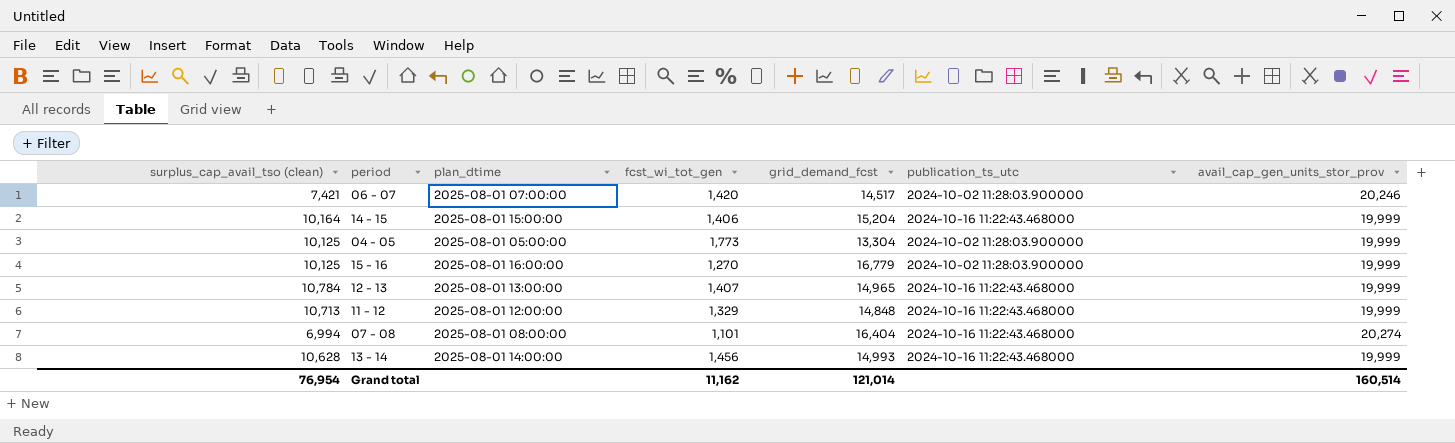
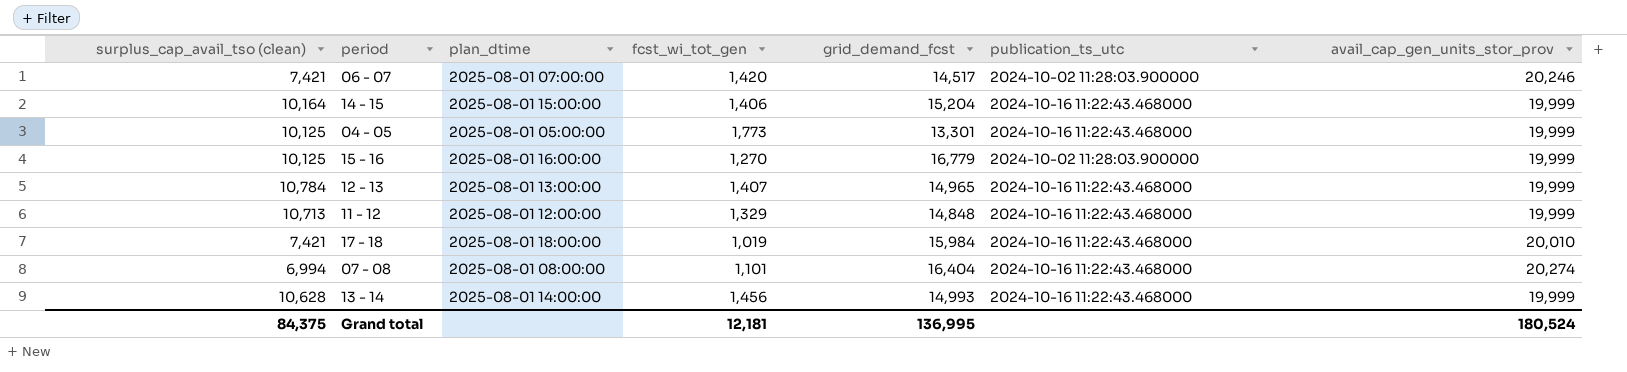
04 - 05 | grid_demand_fcst: 13,304 -> 13,301
04 - 05 | publication_ts_utc: 2024-10-02 11:28:03.900000 -> 2024-10-16 11:22:43.468000
row 17 - 18: none -> 7,421 | 2025-08-01 18:00:00 | 1,019 | 15,984 | 2024-10-16 11:22:43.468000 | 20,010
Grand total | surplus_cap_avail_tso (clean): 76,954 -> 84,375
Grand total | fcst_wi_tot_gen: 11,162 -> 12,181
Grand total | grid_demand_fcst: 121,014 -> 136,995
Grand total | avail_cap_gen_units_stor_prov: 160,514 -> 180,524

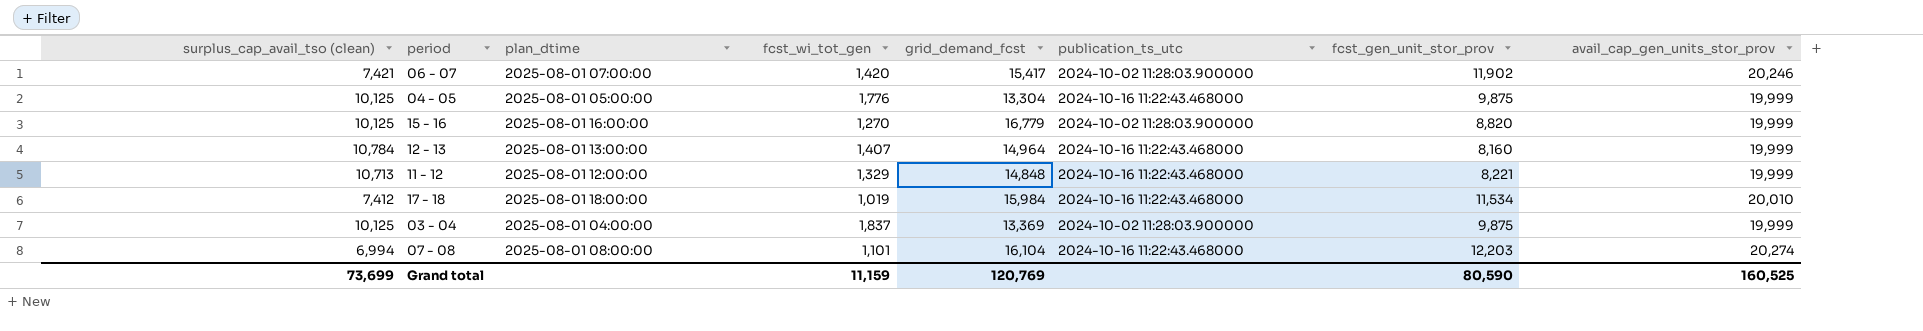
column fcst_gen_unit_stor_prov | position: none -> 7
row 14 - 15: 10,164 | 2025-08-01 15:00:00 | 1,406 | 15,204 | 2024-10-16 11:22:43.468000 | 19,999 -> none
row 13 - 14: 10,628 | 2025-08-01 14:00:00 | 1,456 | 14,993 | 2024-10-16 11:22:43.468000 | 19,999 -> none
06 - 07 | grid_demand_fcst: 14,517 -> 15,417
04 - 05 | fcst_wi_tot_gen: 1,773 -> 1,776
04 - 05 | grid_demand_fcst: 13,301 -> 13,304
12 - 13 | grid_demand_fcst: 14,965 -> 14,964
17 - 18 | surplus_cap_avail_tso (clean): 7,421 -> 7,412
row 03 - 04: none -> 10,125 | 2025-08-01 04:00:00 | 1,837 | 13,369 | 2024-10-02 11:28:03.900000 | 9,875 | 19,999
07 - 08 | grid_demand_fcst: 16,404 -> 16,104
Grand total | surplus_cap_avail_tso (clean): 84,375 -> 73,699
Grand total | fcst_wi_tot_gen: 12,181 -> 11,159
Grand total | grid_demand_fcst: 136,995 -> 120,769
Grand total | avail_cap_gen_units_stor_prov: 180,524 -> 160,525

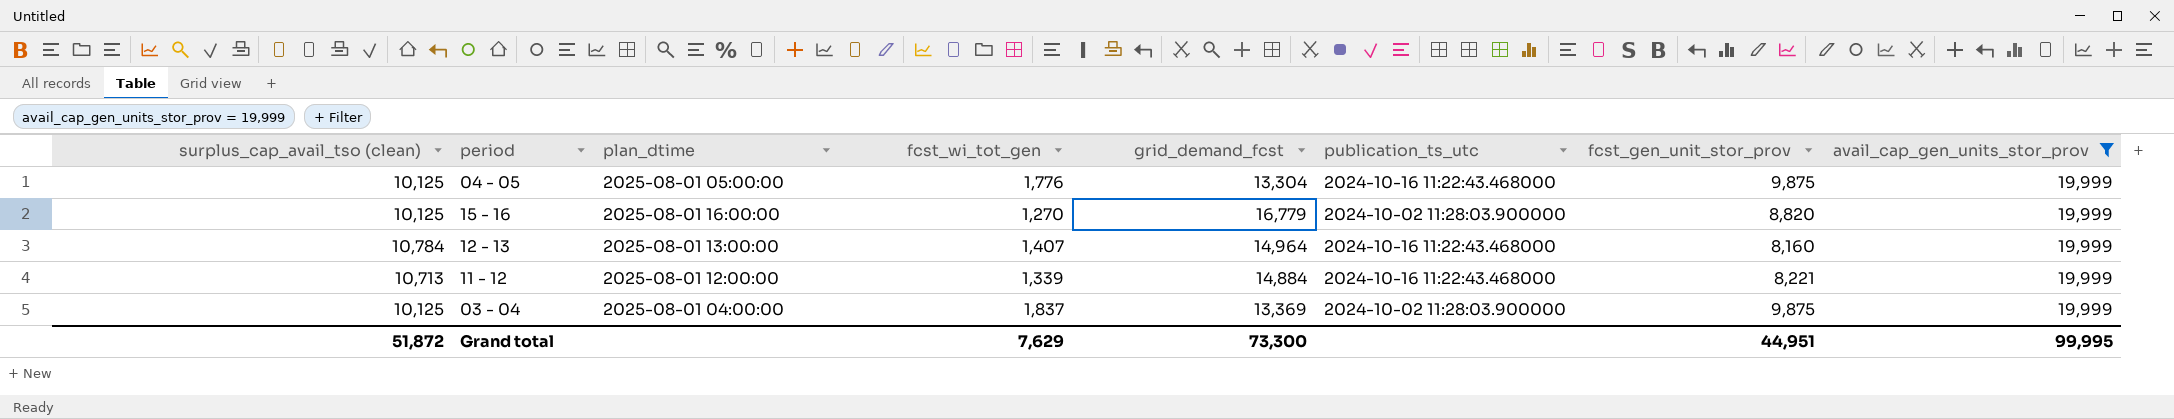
filter: none -> avail_cap_gen_units_stor_prov = 19,999
11 - 12 | fcst_wi_tot_gen: 1,329 -> 1,339
11 - 12 | grid_demand_fcst: 14,848 -> 14,884
Grand total | surplus_cap_avail_tso (clean): 73,699 -> 51,872
Grand total | fcst_wi_tot_gen: 11,159 -> 7,629
Grand total | grid_demand_fcst: 120,769 -> 73,300
Grand total | fcst_gen_unit_stor_prov: 80,590 -> 44,951
Grand total | avail_cap_gen_units_stor_prov: 160,525 -> 99,995

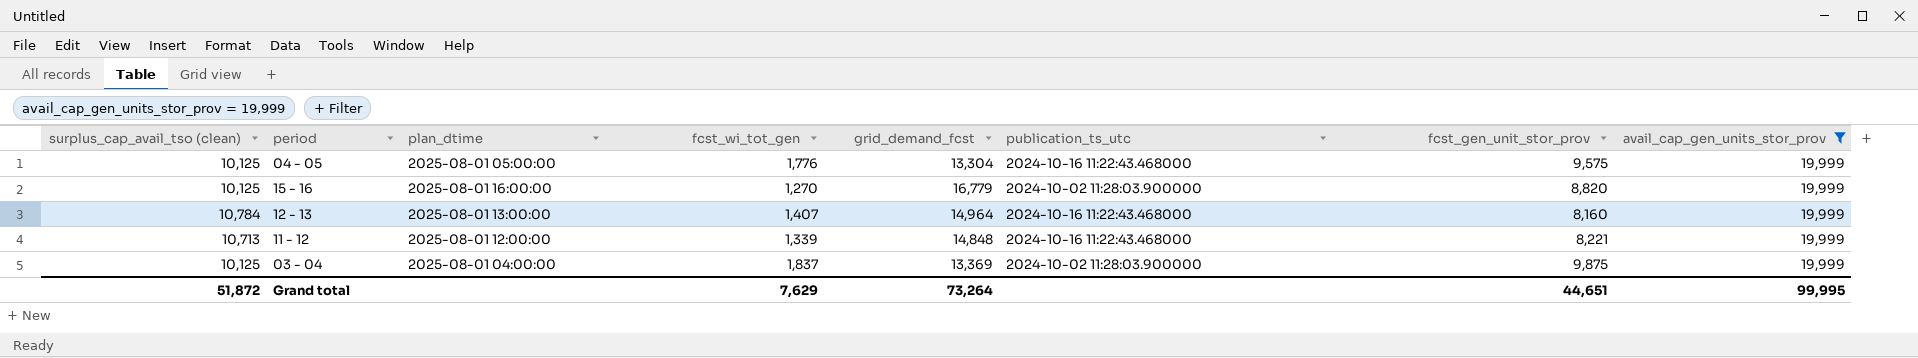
04 - 05 | fcst_gen_unit_stor_prov: 9,875 -> 9,575
11 - 12 | grid_demand_fcst: 14,884 -> 14,848
Grand total | grid_demand_fcst: 73,300 -> 73,264
Grand total | fcst_gen_unit_stor_prov: 44,951 -> 44,651

